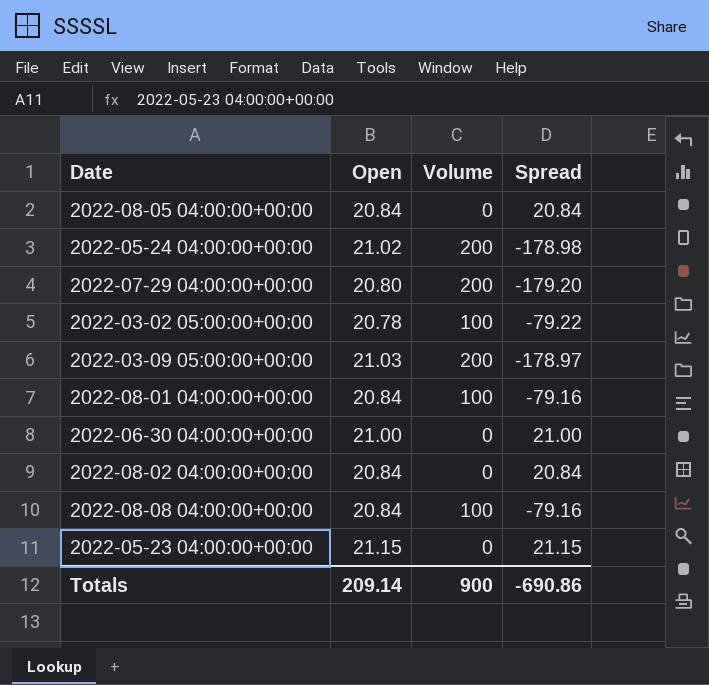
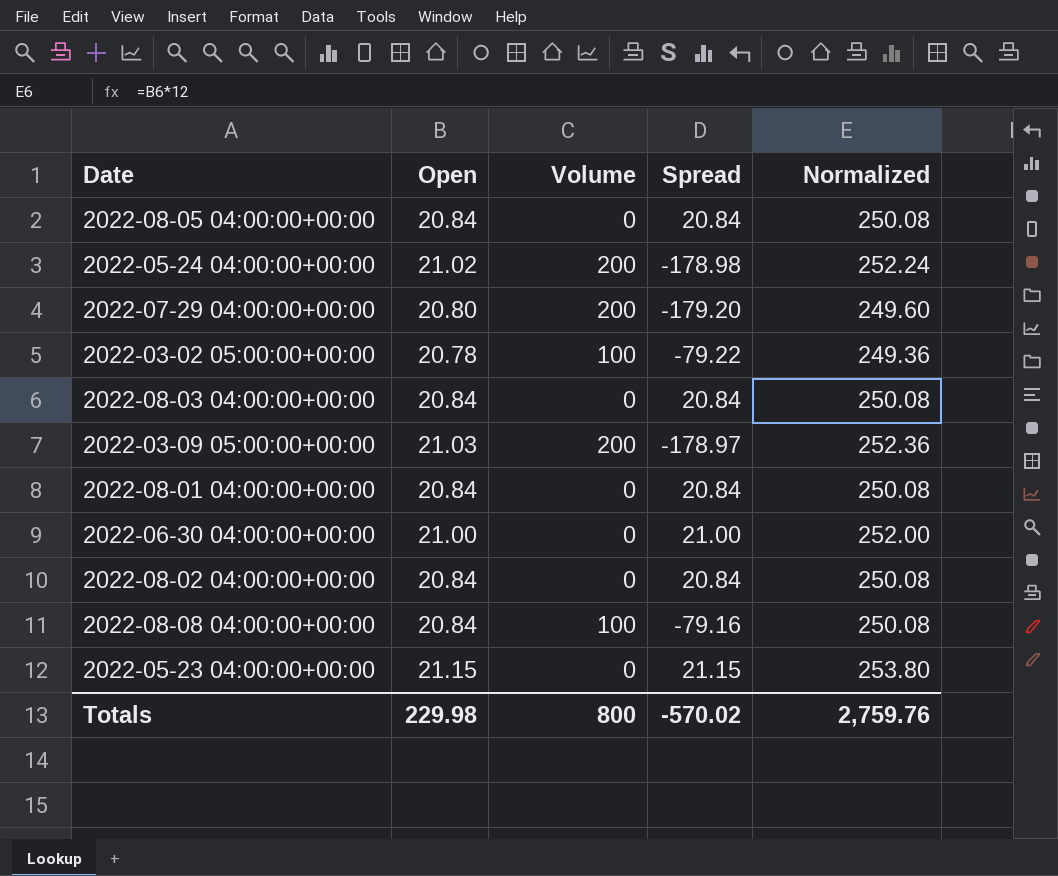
column Normalized | formula: none -> [Open] * 12
row 2022-08-03 04:00:00+00:00: none -> 20.84 | 0 | 20.84 | 250.08
2022-08-01 04:00:00+00:00 | Volume: 100 -> 0
2022-08-01 04:00:00+00:00 | Spread: -79.16 -> 20.84
Totals | Open: 209.14 -> 229.98
Totals | Volume: 900 -> 800
Totals | Spread: -690.86 -> -570.02

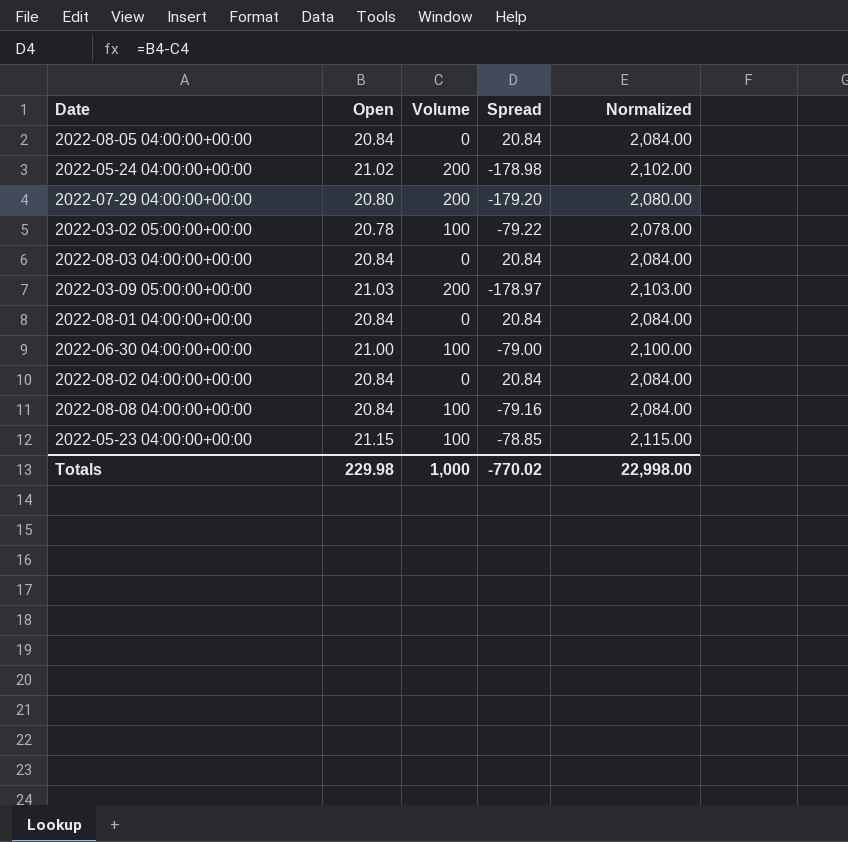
column Normalized | formula: [Open] * 12 -> [Open] * 100
2022-06-30 04:00:00+00:00 | Volume: 0 -> 100
2022-06-30 04:00:00+00:00 | Spread: 21.00 -> -79.00
2022-05-23 04:00:00+00:00 | Volume: 0 -> 100
2022-05-23 04:00:00+00:00 | Spread: 21.15 -> -78.85
Totals | Volume: 800 -> 1,000
Totals | Spread: -570.02 -> -770.02
Totals | Normalized: 2,759.76 -> 22,998.00

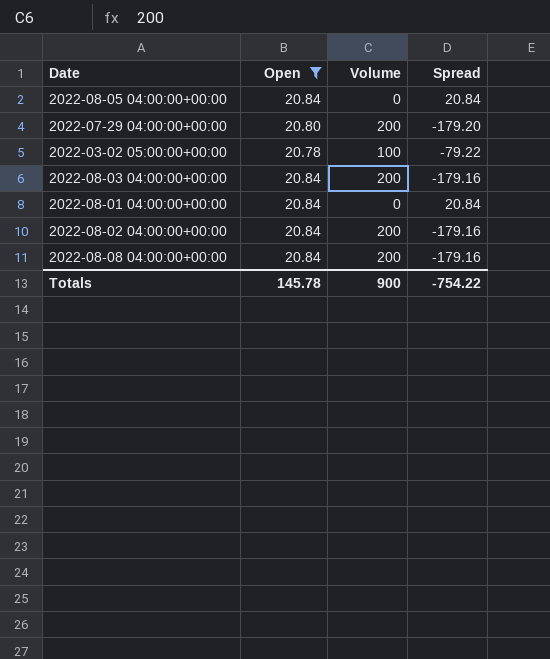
filter: none -> Open <= 20.84
column Normalized | formula: [Open] * 100 -> none
2022-08-03 04:00:00+00:00 | Volume: 0 -> 200
2022-08-03 04:00:00+00:00 | Spread: 20.84 -> -179.16
2022-08-02 04:00:00+00:00 | Volume: 0 -> 200
2022-08-02 04:00:00+00:00 | Spread: 20.84 -> -179.16
2022-08-08 04:00:00+00:00 | Volume: 100 -> 200
2022-08-08 04:00:00+00:00 | Spread: -79.16 -> -179.16
Totals | Open: 229.98 -> 145.78
Totals | Volume: 1,000 -> 900
Totals | Spread: -770.02 -> -754.22

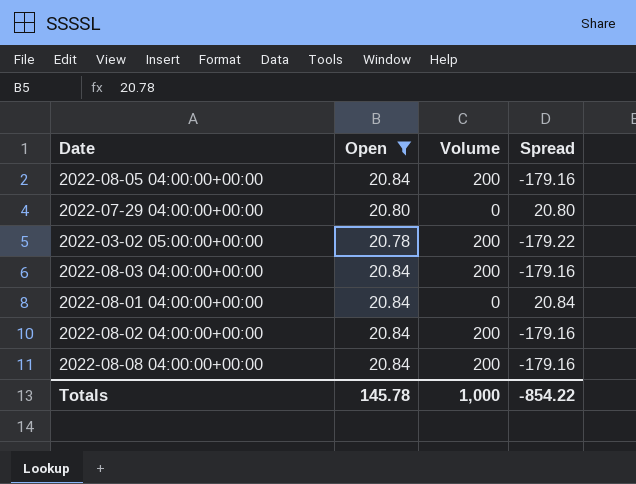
2022-08-05 04:00:00+00:00 | Volume: 0 -> 200
2022-08-05 04:00:00+00:00 | Spread: 20.84 -> -179.16
2022-07-29 04:00:00+00:00 | Volume: 200 -> 0
2022-07-29 04:00:00+00:00 | Spread: -179.20 -> 20.80
2022-03-02 05:00:00+00:00 | Volume: 100 -> 200
2022-03-02 05:00:00+00:00 | Spread: -79.22 -> -179.22
Totals | Volume: 900 -> 1,000
Totals | Spread: -754.22 -> -854.22

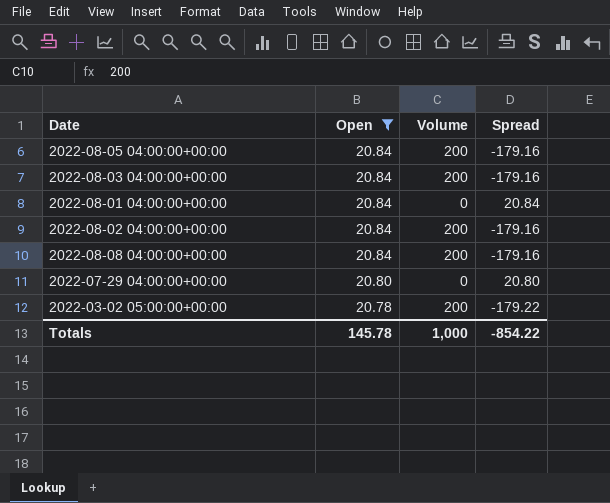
row order: none -> Open descending

